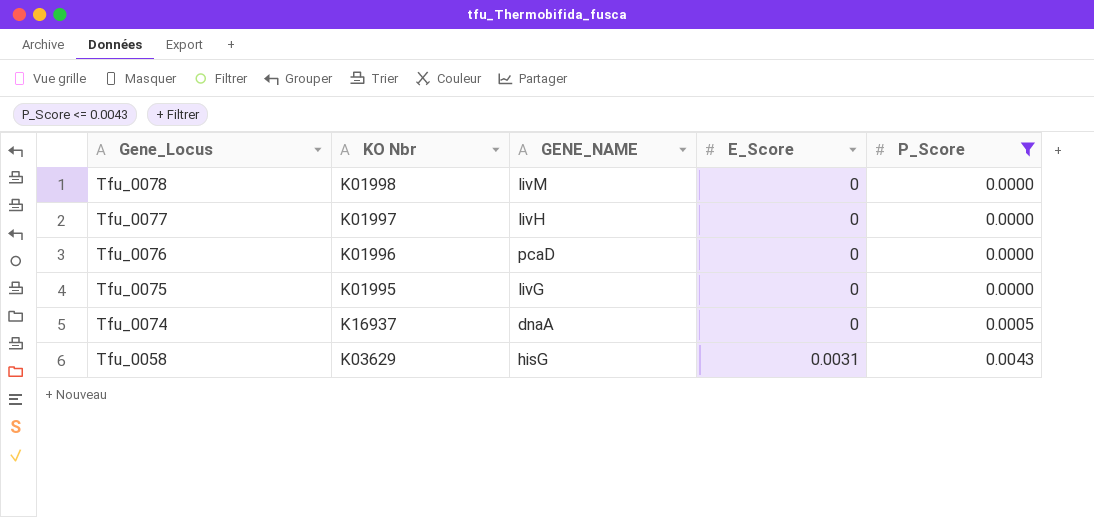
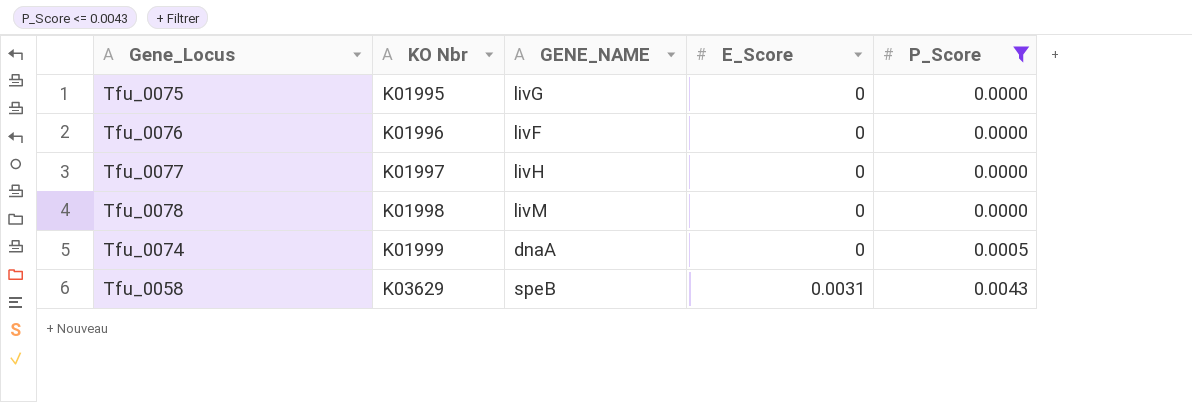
row order: Gene_Locus descending -> KO Nbr ascending
Tfu_0076 | GENE_NAME: pcaD -> livF
Tfu_0074 | KO Nbr: K16937 -> K01999
Tfu_0058 | GENE_NAME: hisG -> speB

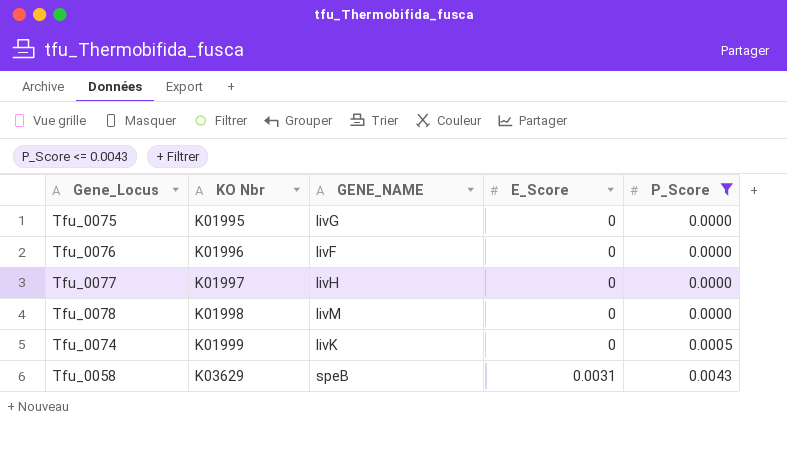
Tfu_0074 | GENE_NAME: dnaA -> livK

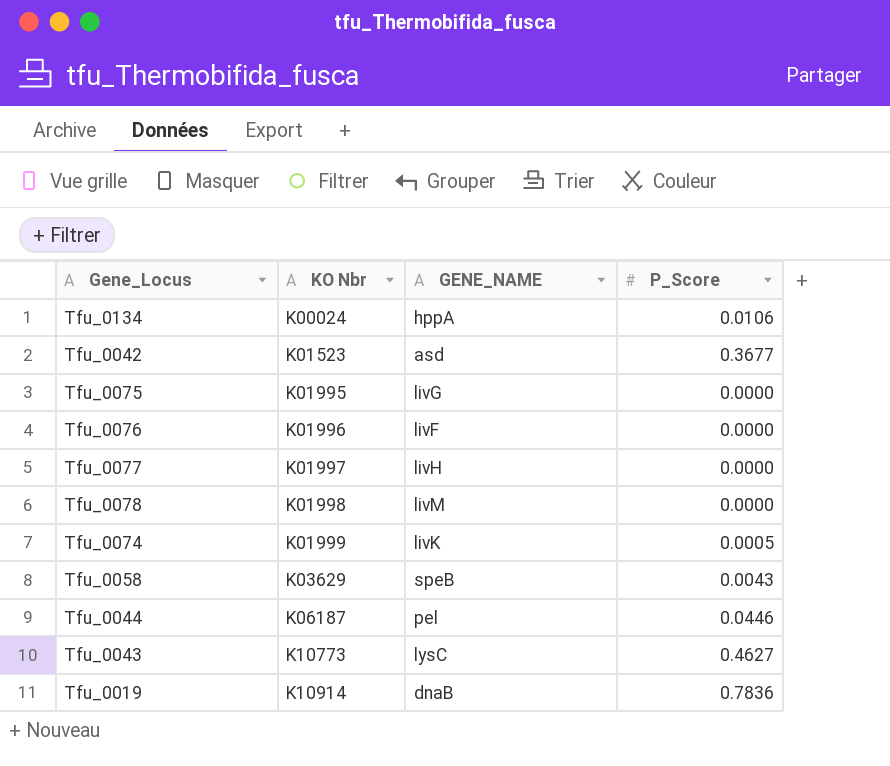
filter: P_Score <= 0.0043 -> none
column E_Score | position: 4 -> none

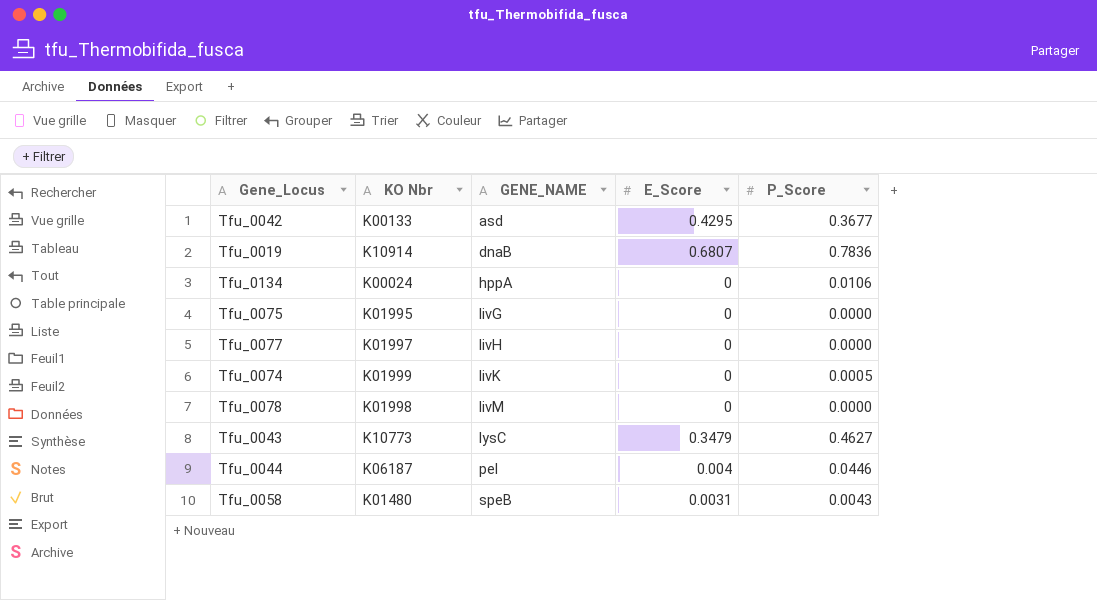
row order: KO Nbr ascending -> GENE_NAME ascending
column E_Score | position: none -> 4
row Tfu_0076: K01996 | livF | 0.0000 -> none
Tfu_0042 | KO Nbr: K01523 -> K00133
Tfu_0058 | KO Nbr: K03629 -> K01480

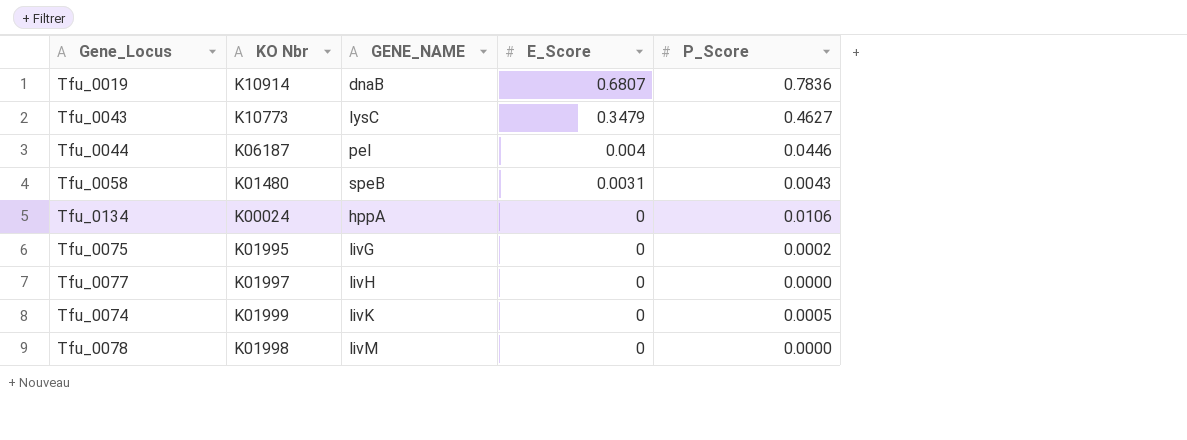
row order: GENE_NAME ascending -> E_Score descending
row Tfu_0042: K00133 | asd | 0.4295 | 0.3677 -> none
Tfu_0075 | P_Score: 0.0000 -> 0.0002

